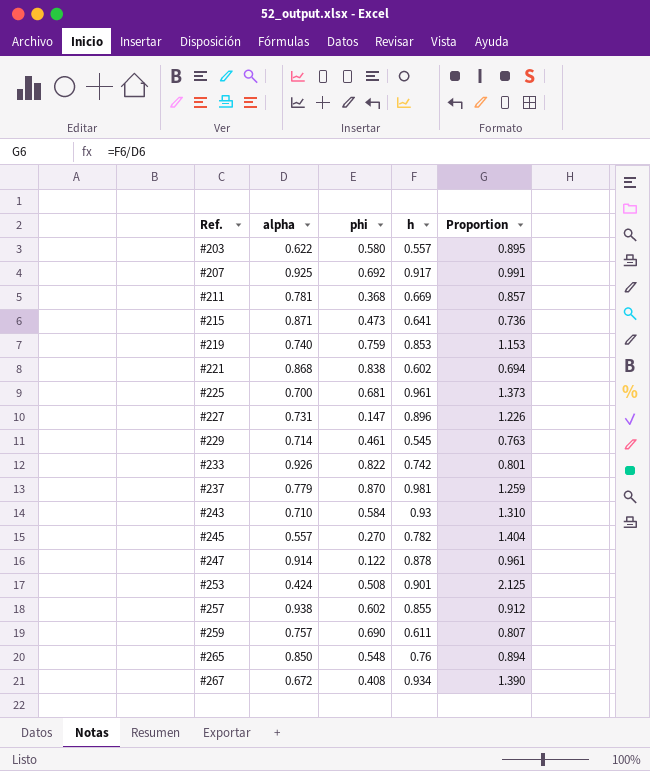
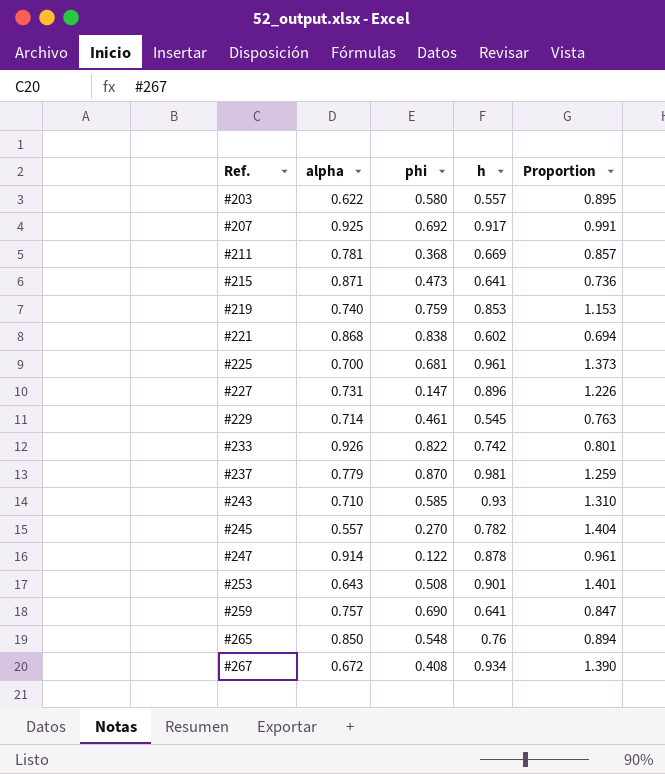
row #257: 0.938 | 0.602 | 0.855 | 0.912 -> none
#243 | phi: 0.584 -> 0.585
#253 | alpha: 0.424 -> 0.643
#253 | Proportion: 2.125 -> 1.401
#259 | h: 0.611 -> 0.641
#259 | Proportion: 0.807 -> 0.847

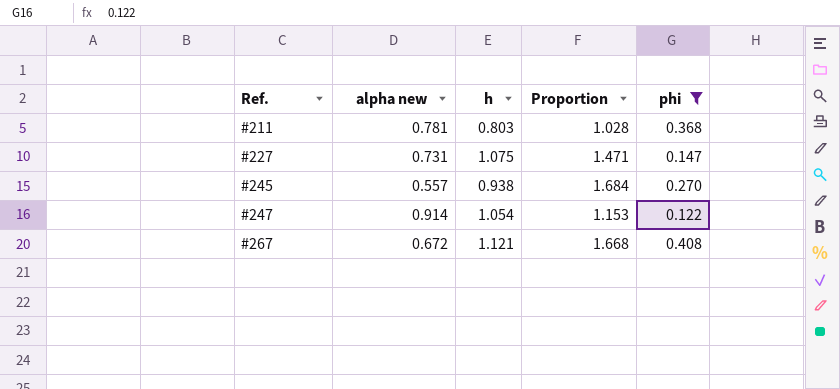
filter: none -> phi <= 0.408
column name: alpha -> alpha new
column phi | position: 3 -> 5
#211 | h: 0.669 -> 0.803
#211 | Proportion: 0.857 -> 1.028
#227 | h: 0.896 -> 1.075
#227 | Proportion: 1.226 -> 1.471
#245 | h: 0.782 -> 0.938
#245 | Proportion: 1.404 -> 1.684
#247 | h: 0.878 -> 1.054
#247 | Proportion: 0.961 -> 1.153
#267 | h: 0.934 -> 1.121
#267 | Proportion: 1.390 -> 1.668

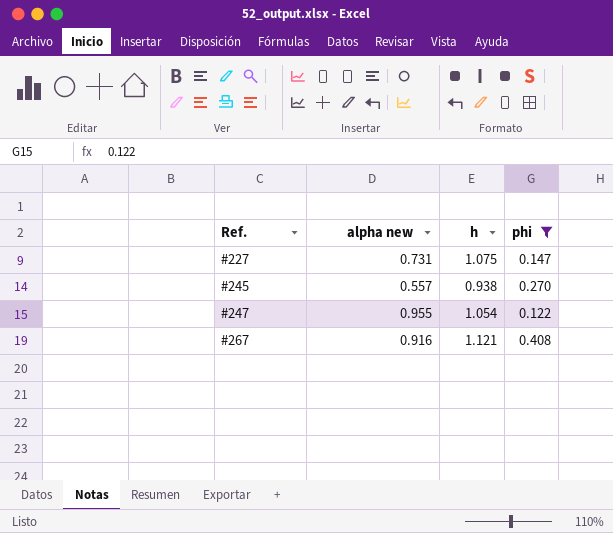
column Proportion | formula: [h] / [alpha new] -> none
row #211: 0.781 | 0.803 | 1.028 | 0.368 -> none
#247 | alpha new: 0.914 -> 0.955
#267 | alpha new: 0.672 -> 0.916

